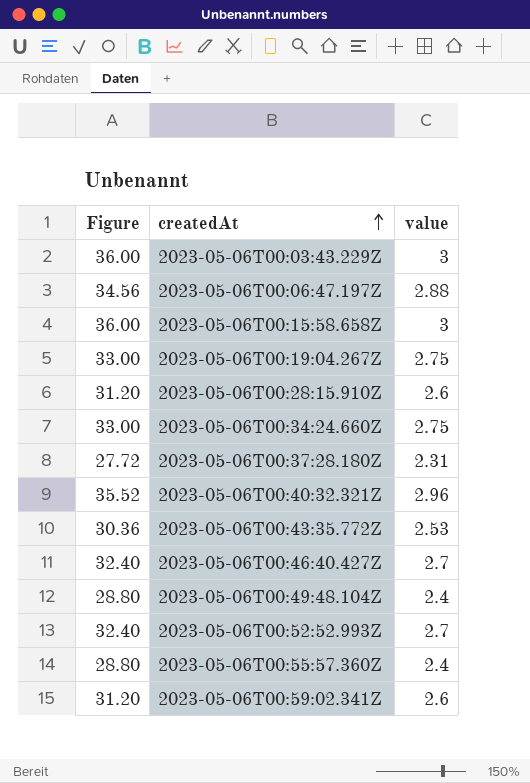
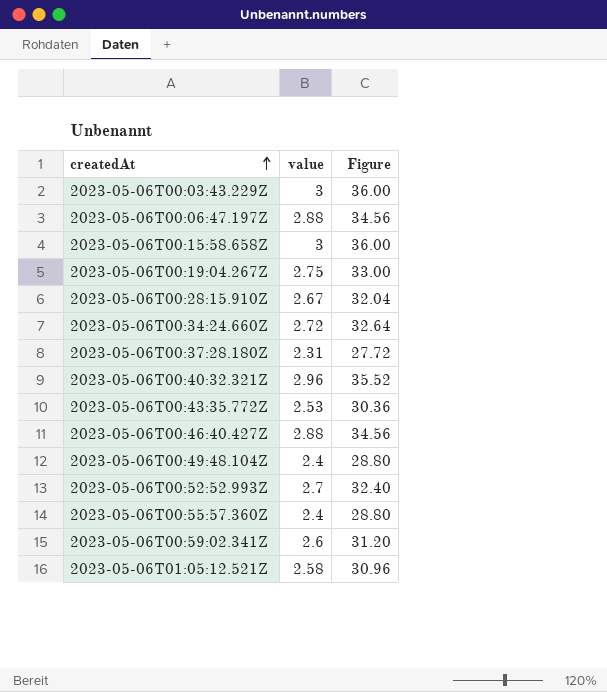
column Figure | position: 1 -> 3
2023-05-06T00:28:15.910Z | value: 2.6 -> 2.67
2023-05-06T00:28:15.910Z | Figure: 31.20 -> 32.04
2023-05-06T00:34:24.660Z | value: 2.75 -> 2.72
2023-05-06T00:34:24.660Z | Figure: 33.00 -> 32.64
2023-05-06T00:46:40.427Z | value: 2.7 -> 2.88
2023-05-06T00:46:40.427Z | Figure: 32.40 -> 34.56
row 2023-05-06T01:05:12.521Z: none -> 2.58 | 30.96

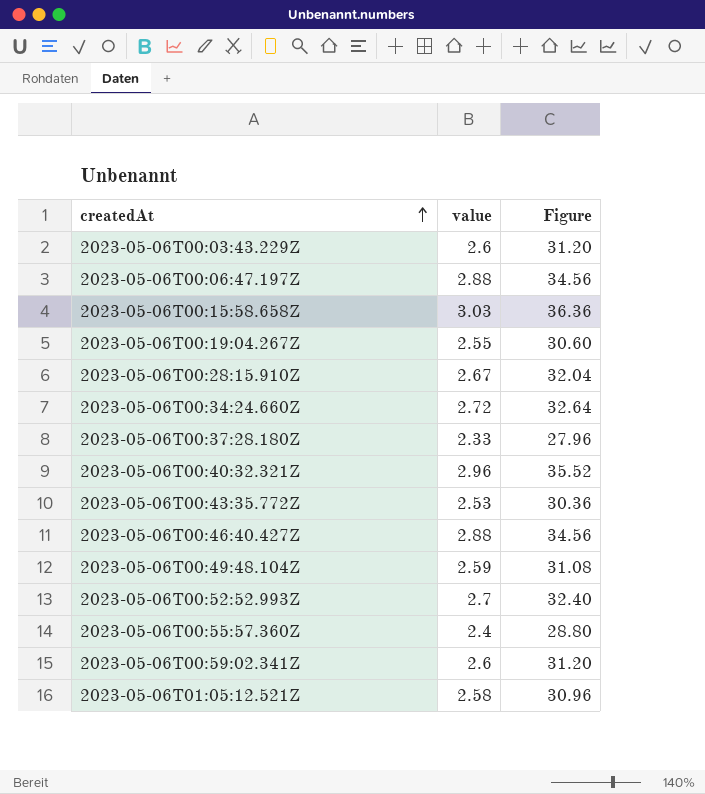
2023-05-06T00:03:43.229Z | value: 3 -> 2.6
2023-05-06T00:03:43.229Z | Figure: 36.00 -> 31.20
2023-05-06T00:15:58.658Z | value: 3 -> 3.03
2023-05-06T00:15:58.658Z | Figure: 36.00 -> 36.36
2023-05-06T00:19:04.267Z | value: 2.75 -> 2.55
2023-05-06T00:19:04.267Z | Figure: 33.00 -> 30.60
2023-05-06T00:37:28.180Z | value: 2.31 -> 2.33
2023-05-06T00:37:28.180Z | Figure: 27.72 -> 27.96
2023-05-06T00:49:48.104Z | value: 2.4 -> 2.59
2023-05-06T00:49:48.104Z | Figure: 28.80 -> 31.08

